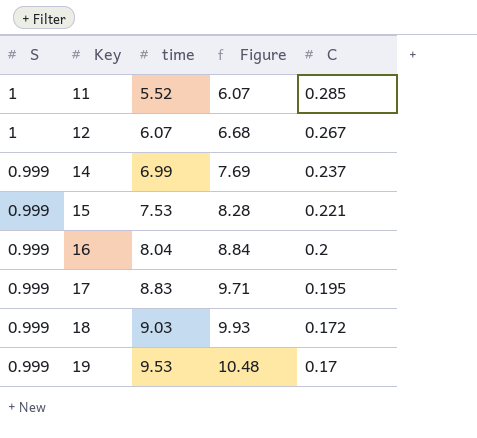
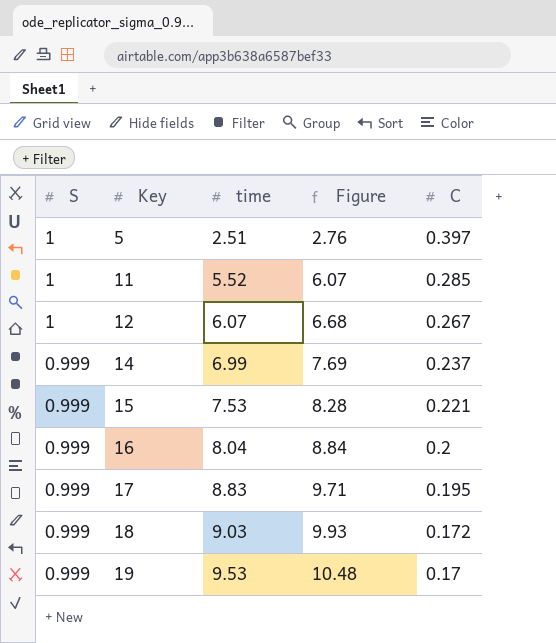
row 5: none -> 1 | 2.51 | 2.76 | 0.397

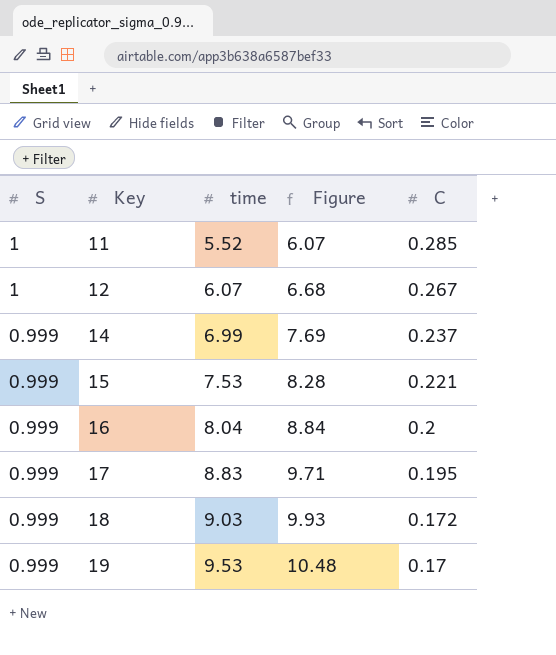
row 5: 1 | 2.51 | 2.76 | 0.397 -> none

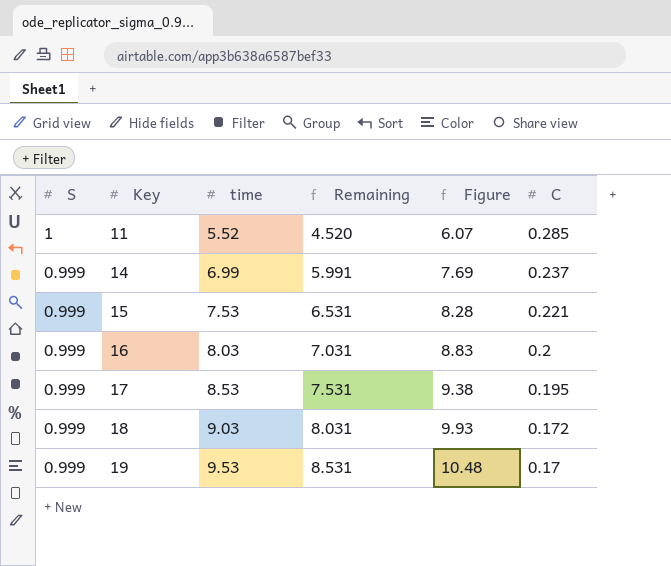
column Remaining | formula: none -> [time] - [S]
row 12: 1 | 6.07 | 6.68 | 0.267 -> none
16 | time: 8.04 -> 8.03
16 | Figure: 8.84 -> 8.83
17 | time: 8.83 -> 8.53
17 | Figure: 9.71 -> 9.38

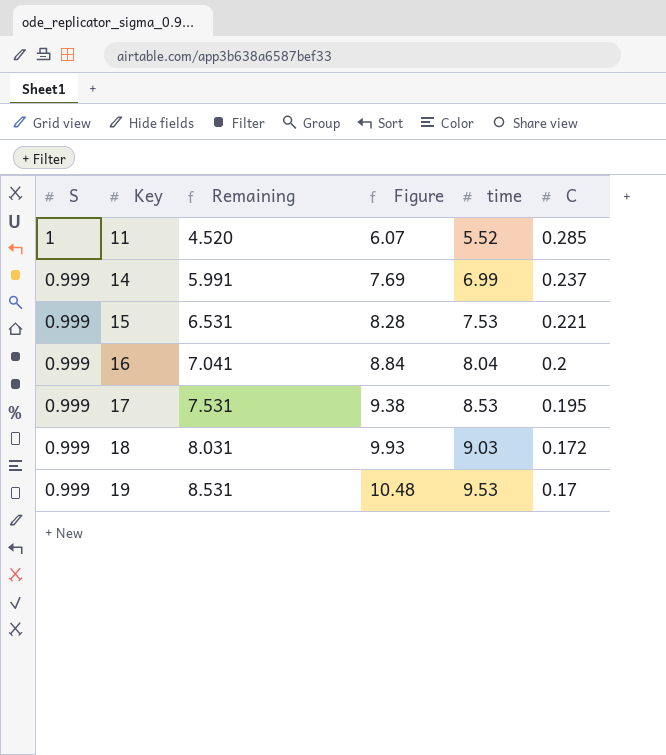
column time | position: 3 -> 5
16 | Remaining: 7.031 -> 7.041
16 | Figure: 8.83 -> 8.84
16 | time: 8.03 -> 8.04

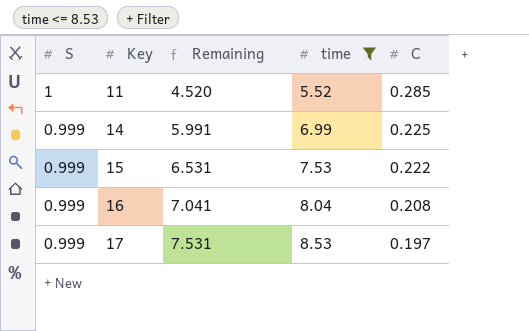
filter: none -> time <= 8.53
column Figure | formula: [time] * 1.1 -> none
14 | C: 0.237 -> 0.225
15 | C: 0.221 -> 0.222
16 | C: 0.2 -> 0.208
17 | C: 0.195 -> 0.197

